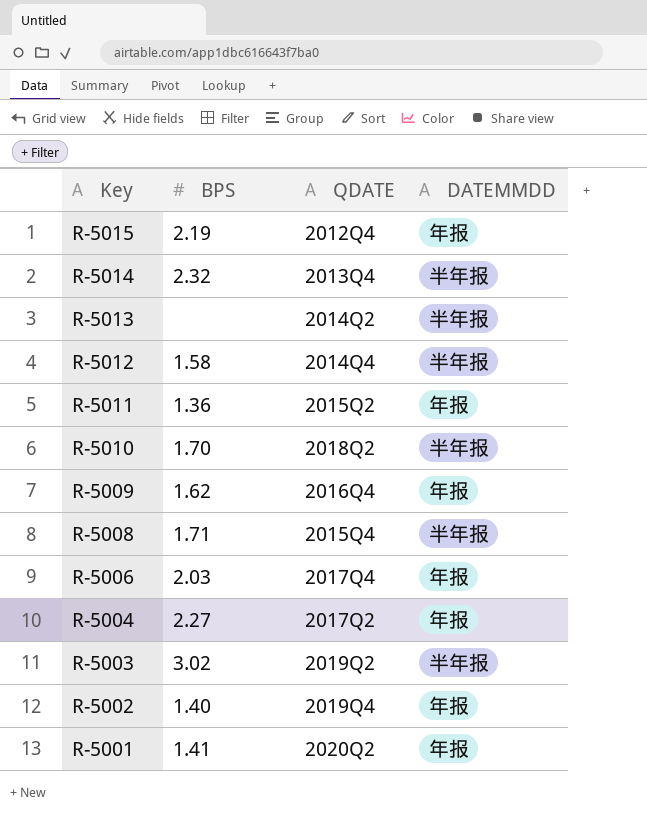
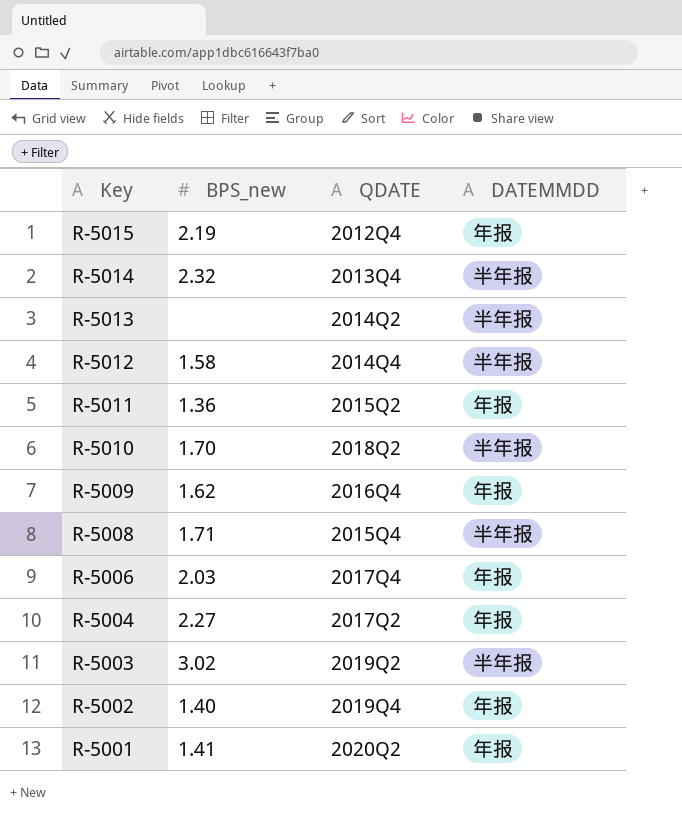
column name: BPS -> BPS_new

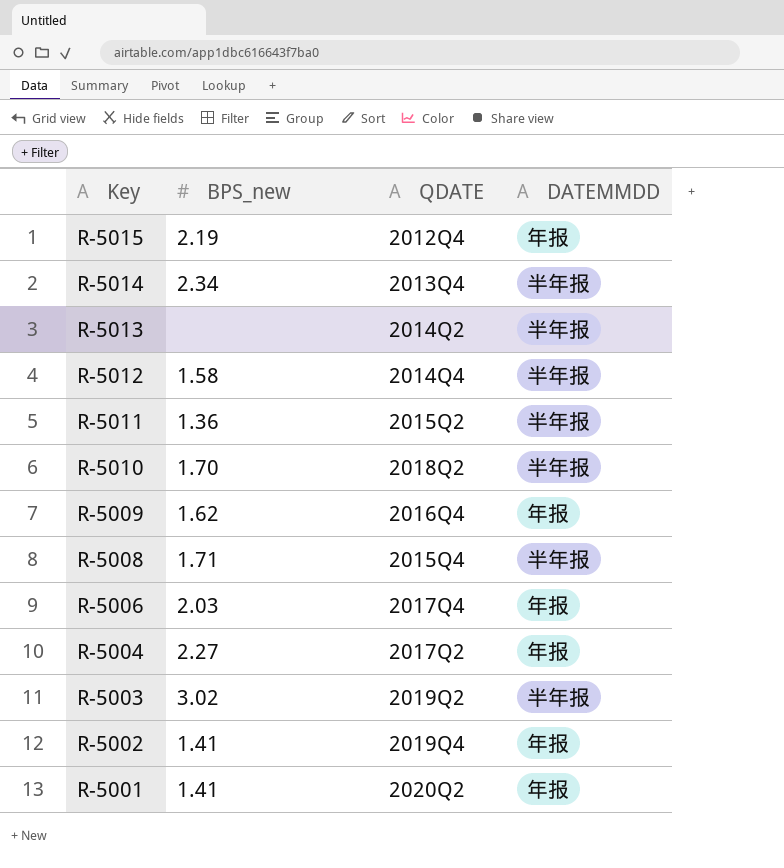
R-5014 | BPS_new: 2.32 -> 2.34
R-5011 | DATEMMDD: 年报 -> 半年报
R-5002 | BPS_new: 1.40 -> 1.41

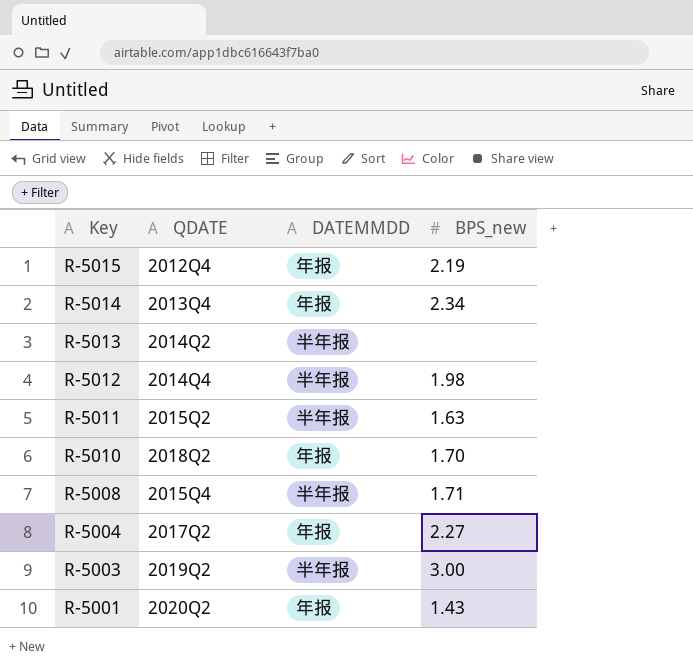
column BPS_new | position: 2 -> 4
row R-5009: 1.62 | 2016Q4 | 年报 -> none
row R-5006: 2.03 | 2017Q4 | 年报 -> none
row R-5002: 1.41 | 2019Q4 | 年报 -> none
R-5014 | DATEMMDD: 半年报 -> 年报
R-5012 | BPS_new: 1.58 -> 1.98
R-5011 | BPS_new: 1.36 -> 1.63
R-5010 | DATEMMDD: 半年报 -> 年报
R-5003 | BPS_new: 3.02 -> 3.00
R-5001 | BPS_new: 1.41 -> 1.43

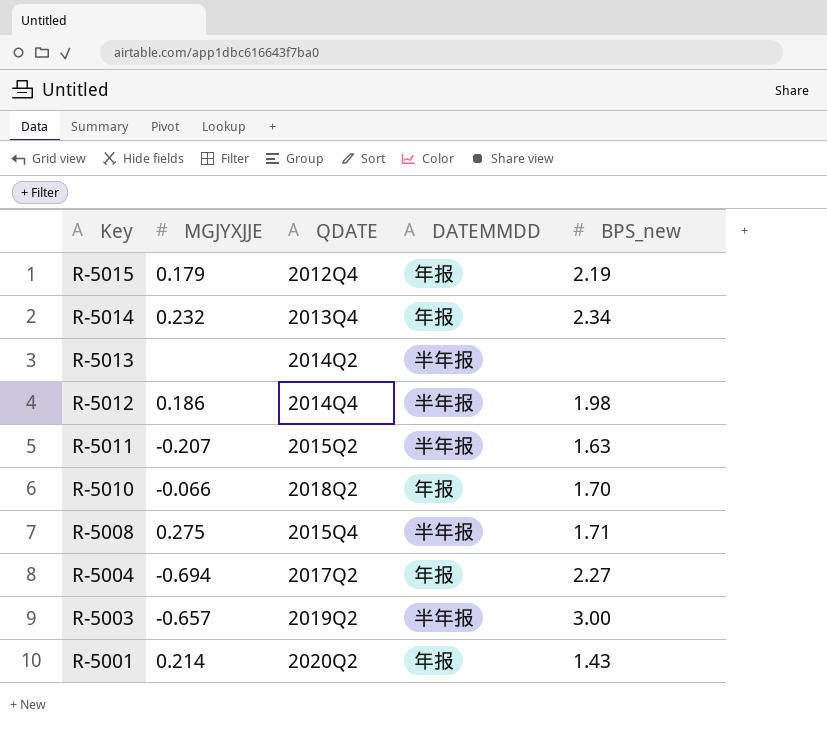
column MGJYXJJE | position: none -> 2

